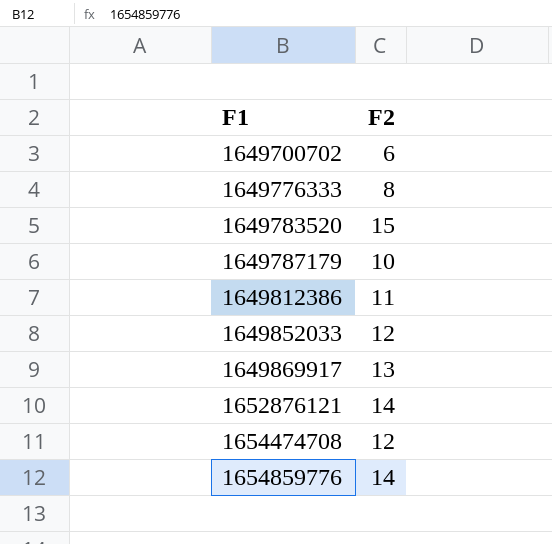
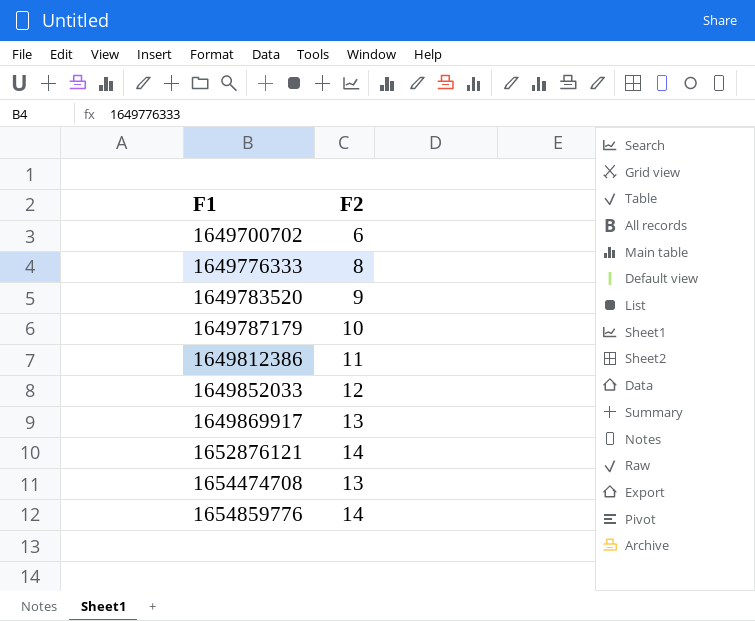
1649783520 | F2: 15 -> 9
1654474708 | F2: 12 -> 13

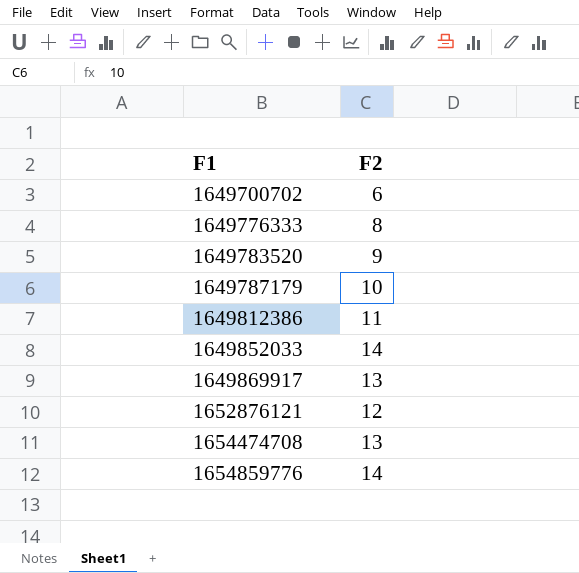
1649852033 | F2: 12 -> 14
1652876121 | F2: 14 -> 12

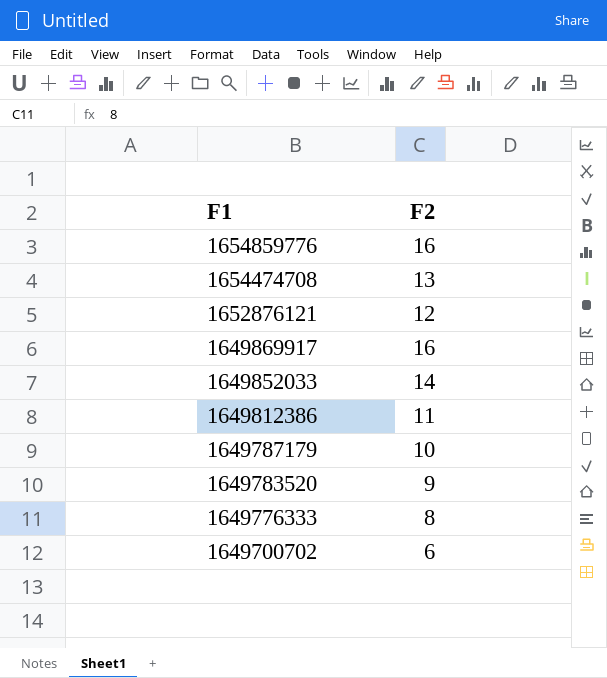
row order: F1 ascending -> F1 descending
1654859776 | F2: 14 -> 16
1649869917 | F2: 13 -> 16

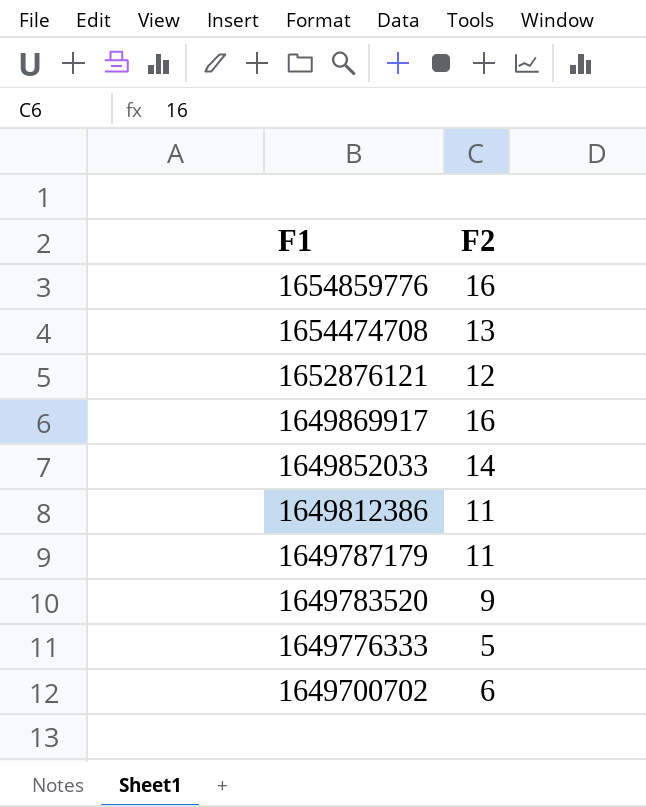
1649787179 | F2: 10 -> 11
1649776333 | F2: 8 -> 5

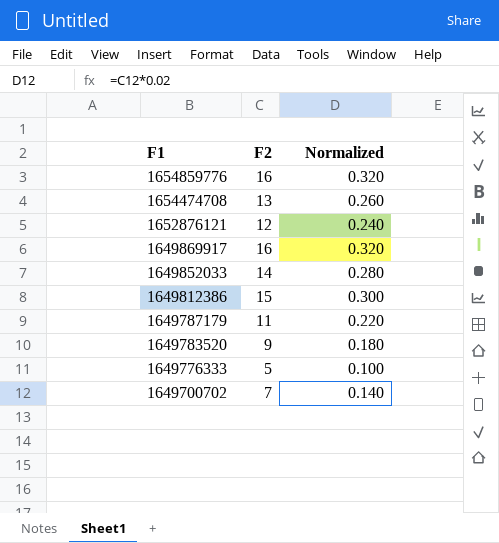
column Normalized | formula: none -> [F2] * 0.02
1649812386 | F2: 11 -> 15
1649700702 | F2: 6 -> 7

